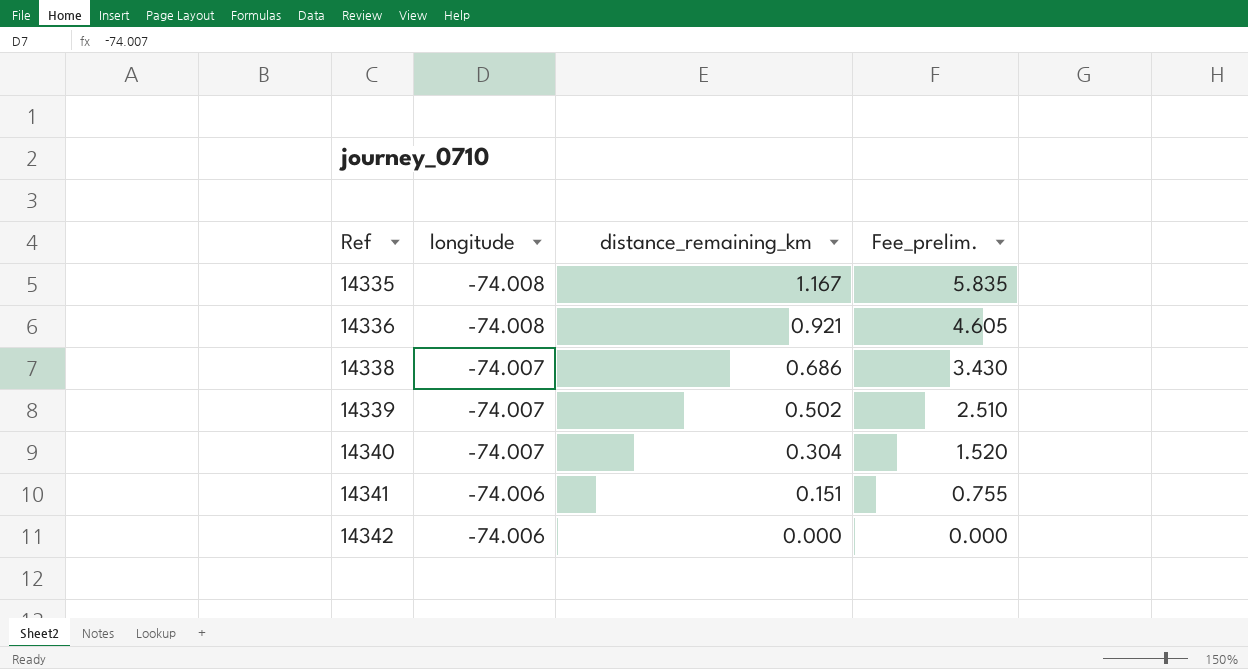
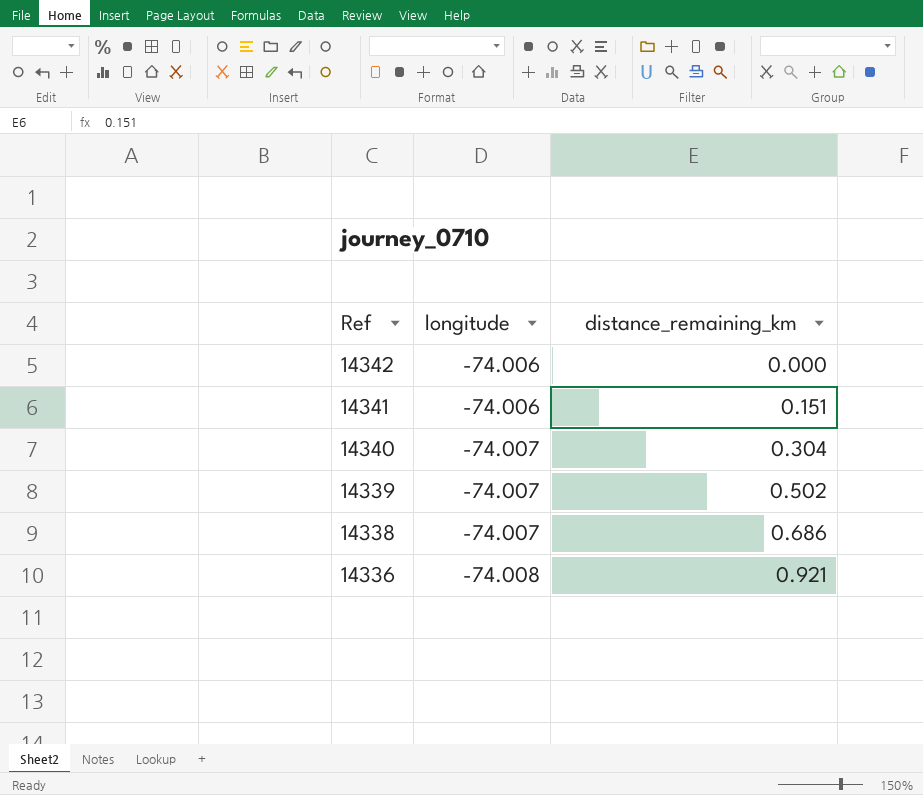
row order: Ref ascending -> Ref descending
column Fee_prelim. | formula: [distance_remaining_km] * 5 -> none
row 14335: -74.008 | 1.167 | 5.835 -> none

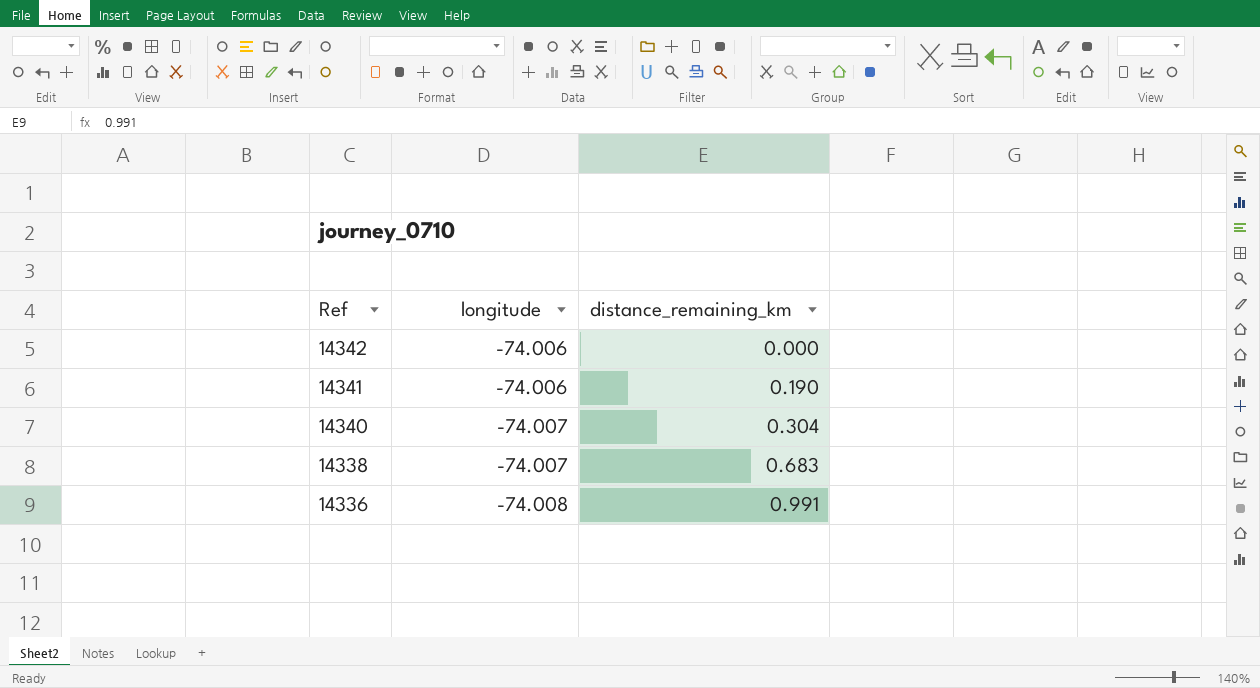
row 14339: -74.007 | 0.502 -> none
14341 | distance_remaining_km: 0.151 -> 0.190
14338 | distance_remaining_km: 0.686 -> 0.683
14336 | distance_remaining_km: 0.921 -> 0.991

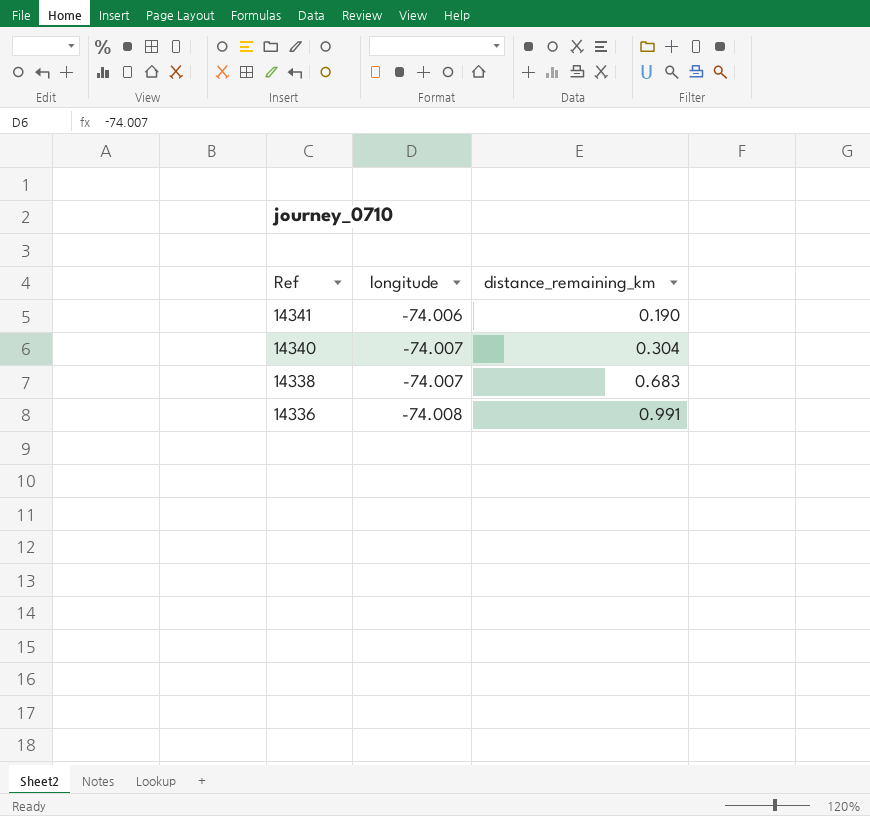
row 14342: -74.006 | 0.000 -> none

